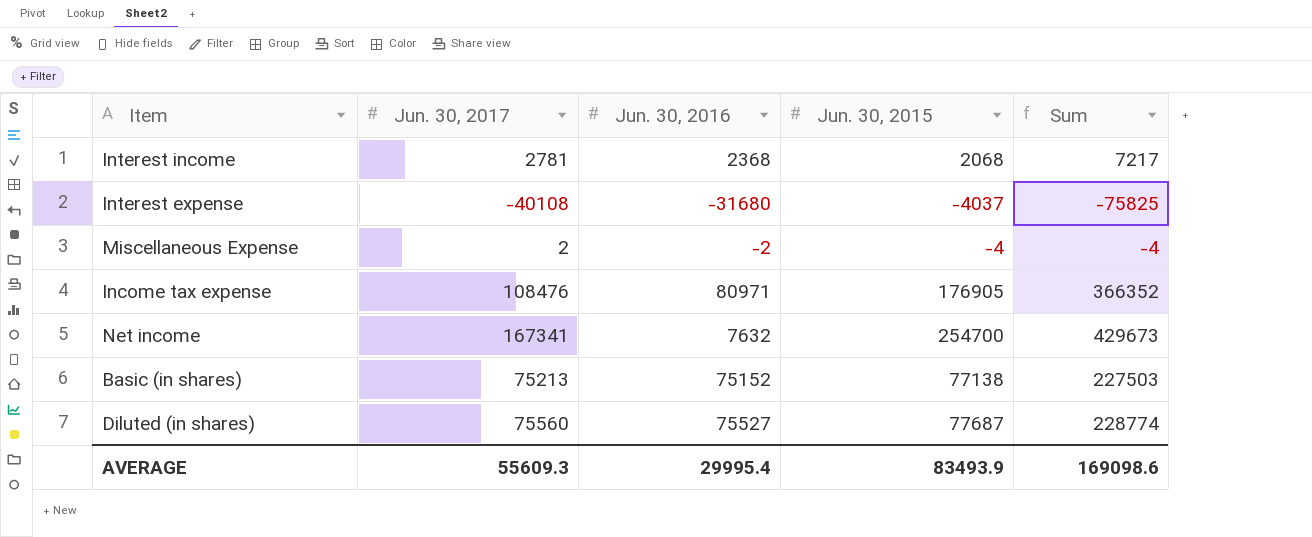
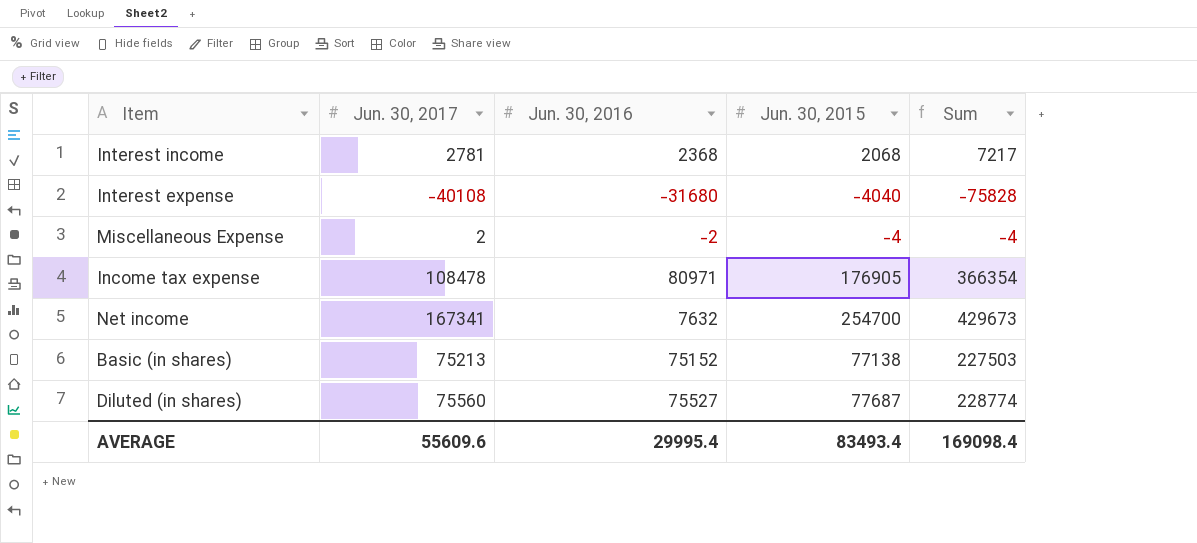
Interest expense | Jun. 30, 2015: -4037 -> -4040
Interest expense | Sum: -75825 -> -75828
Income tax expense | Jun. 30, 2017: 108476 -> 108478
Income tax expense | Sum: 366352 -> 366354
AVERAGE | Jun. 30, 2017: 55609.3 -> 55609.6
AVERAGE | Jun. 30, 2015: 83493.9 -> 83493.4
AVERAGE | Sum: 169098.6 -> 169098.4

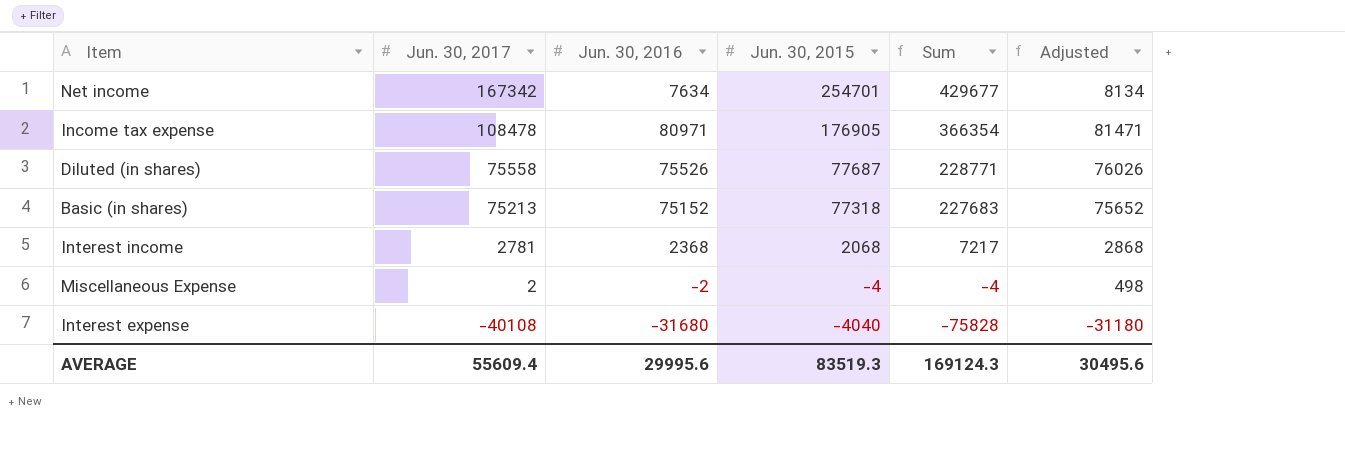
row order: none -> Jun. 30, 2017 descending
column Adjusted | formula: none -> [Jun. 30, 2016] + 500
Net income | Jun. 30, 2017: 167341 -> 167342
Net income | Jun. 30, 2016: 7632 -> 7634
Net income | Jun. 30, 2015: 254700 -> 254701
Net income | Sum: 429673 -> 429677
Diluted (in shares) | Jun. 30, 2017: 75560 -> 75558
Diluted (in shares) | Jun. 30, 2016: 75527 -> 75526
Diluted (in shares) | Sum: 228774 -> 228771
Basic (in shares) | Jun. 30, 2015: 77138 -> 77318
Basic (in shares) | Sum: 227503 -> 227683
AVERAGE | Jun. 30, 2017: 55609.6 -> 55609.4
AVERAGE | Jun. 30, 2016: 29995.4 -> 29995.6
AVERAGE | Jun. 30, 2015: 83493.4 -> 83519.3
AVERAGE | Sum: 169098.4 -> 169124.3

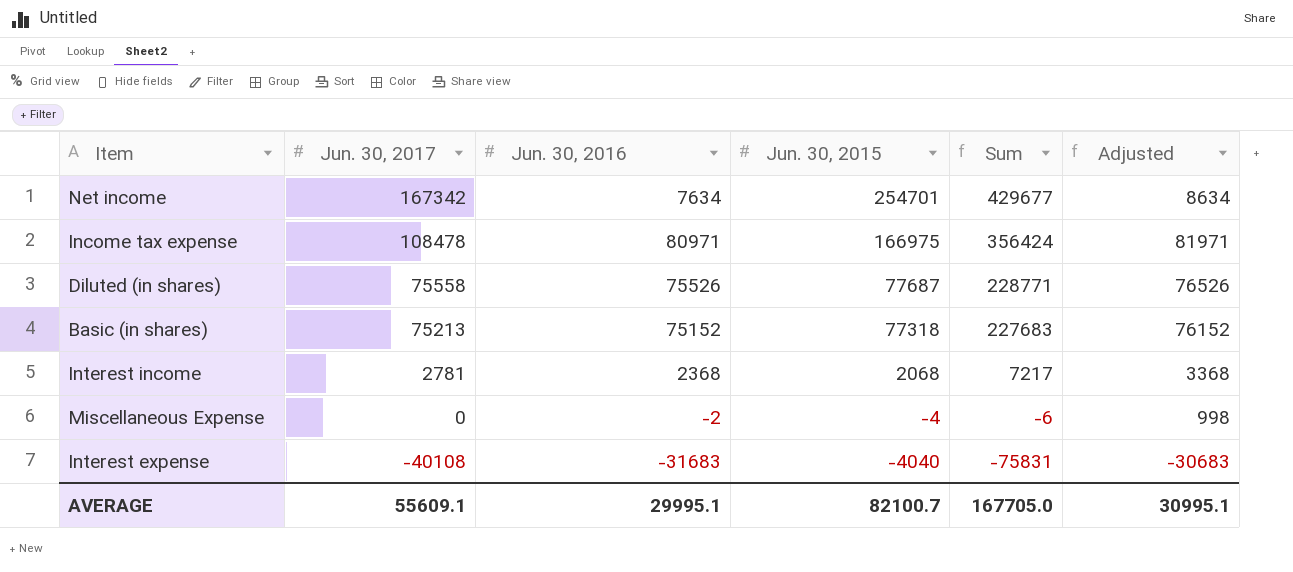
column Adjusted | formula: [Jun. 30, 2016] + 500 -> [Jun. 30, 2016] + 1000
Income tax expense | Jun. 30, 2015: 176905 -> 166975
Income tax expense | Sum: 366354 -> 356424
Miscellaneous Expense | Jun. 30, 2017: 2 -> 0
Miscellaneous Expense | Sum: -4 -> -6
Interest expense | Jun. 30, 2016: -31680 -> -31683
Interest expense | Sum: -75828 -> -75831
AVERAGE | Jun. 30, 2017: 55609.4 -> 55609.1
AVERAGE | Jun. 30, 2016: 29995.6 -> 29995.1
AVERAGE | Jun. 30, 2015: 83519.3 -> 82100.7
AVERAGE | Sum: 169124.3 -> 167705.0
AVERAGE | Adjusted: 30495.6 -> 30995.1

